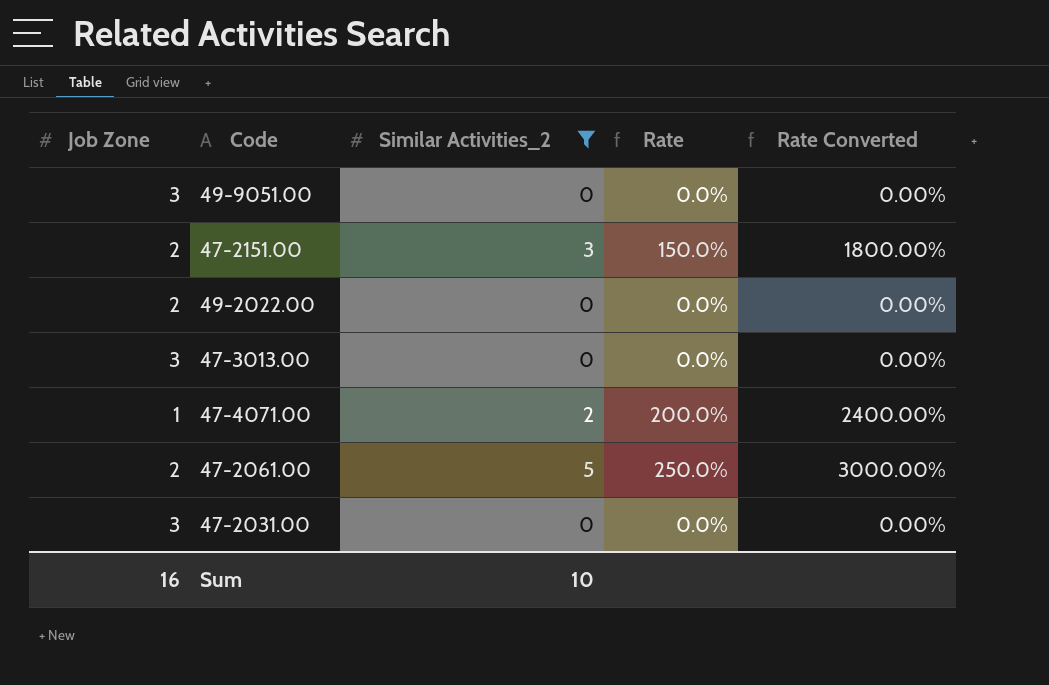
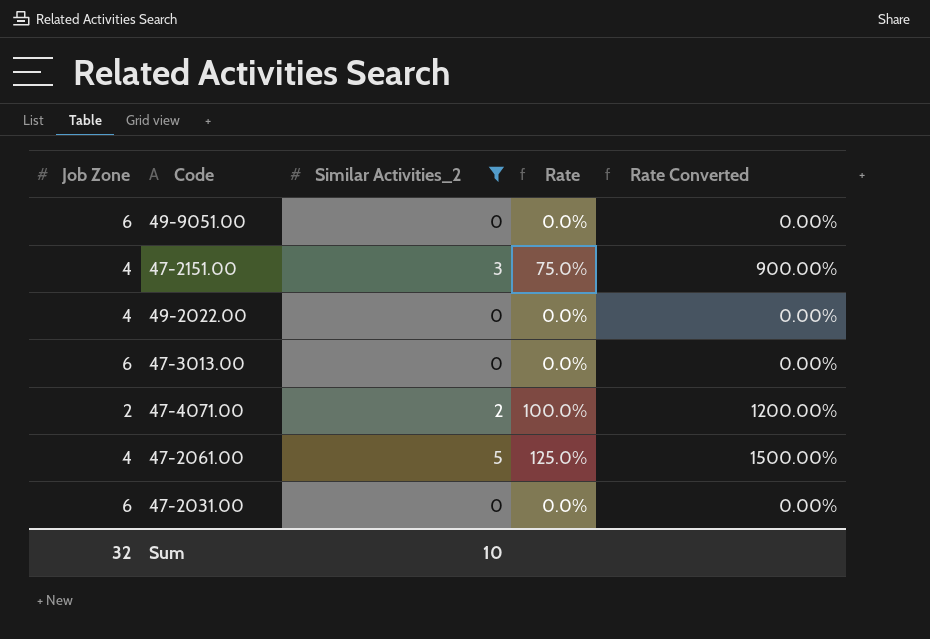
49-9051.00 | Job Zone: 3 -> 6
47-2151.00 | Job Zone: 2 -> 4
47-2151.00 | Rate: 150.0% -> 75.0%
47-2151.00 | Rate Converted: 1800.00% -> 900.00%
49-2022.00 | Job Zone: 2 -> 4
47-3013.00 | Job Zone: 3 -> 6
47-4071.00 | Job Zone: 1 -> 2
47-4071.00 | Rate: 200.0% -> 100.0%
47-4071.00 | Rate Converted: 2400.00% -> 1200.00%
47-2061.00 | Job Zone: 2 -> 4
47-2061.00 | Rate: 250.0% -> 125.0%
47-2061.00 | Rate Converted: 3000.00% -> 1500.00%
47-2031.00 | Job Zone: 3 -> 6
Sum | Job Zone: 16 -> 32

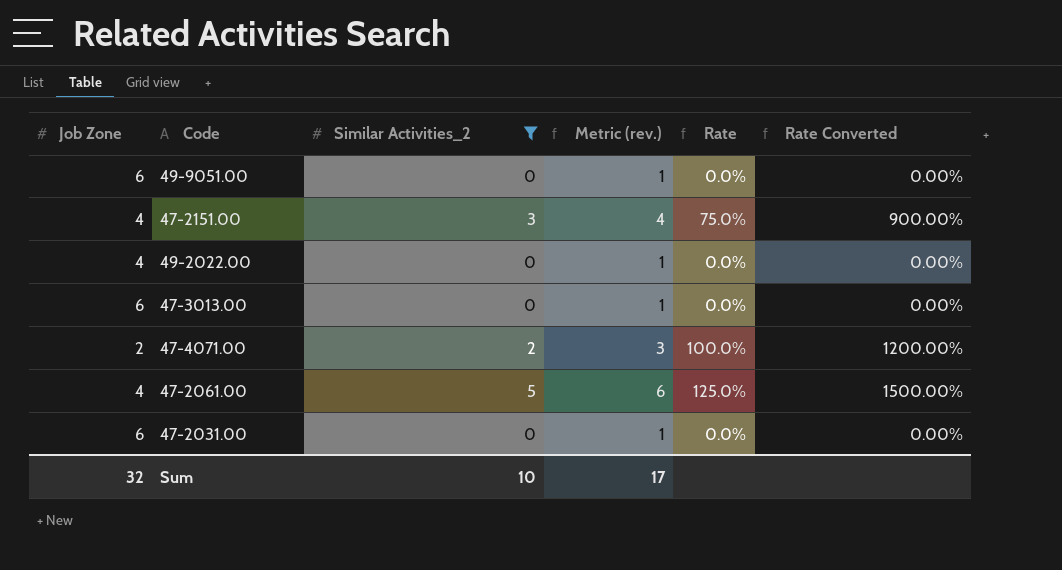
column Metric (rev.) | formula: none -> [Similar Activities_2] + 1

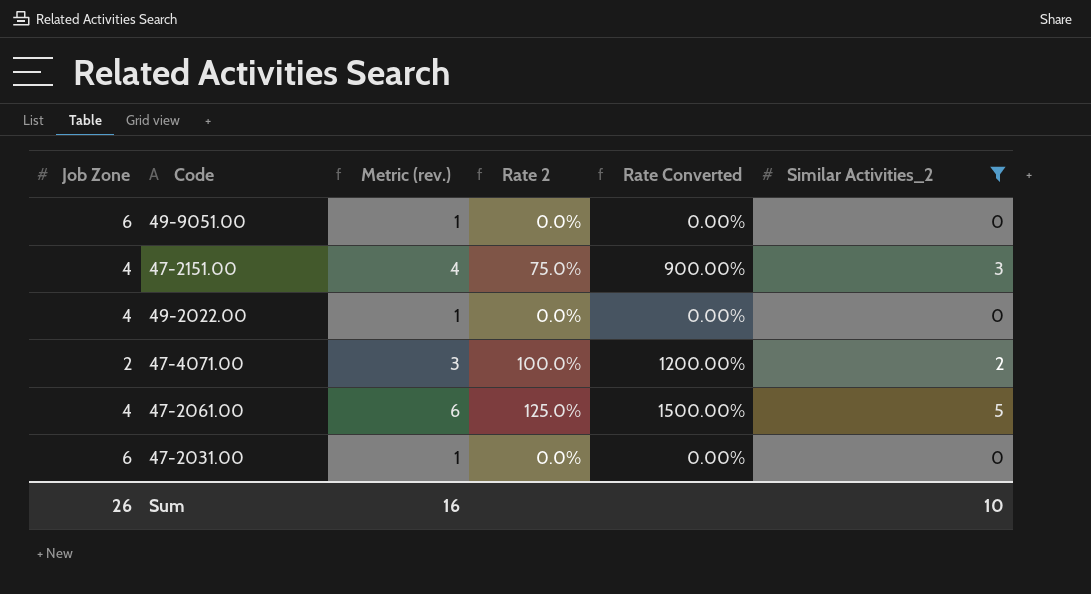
column name: Rate -> Rate 2
column Similar Activities_2 | position: 3 -> 6
row 47-3013.00: 6 | 0 | 1 | 0.0% | 0.00% -> none
Sum | Job Zone: 32 -> 26
Sum | Metric (rev.): 17 -> 16

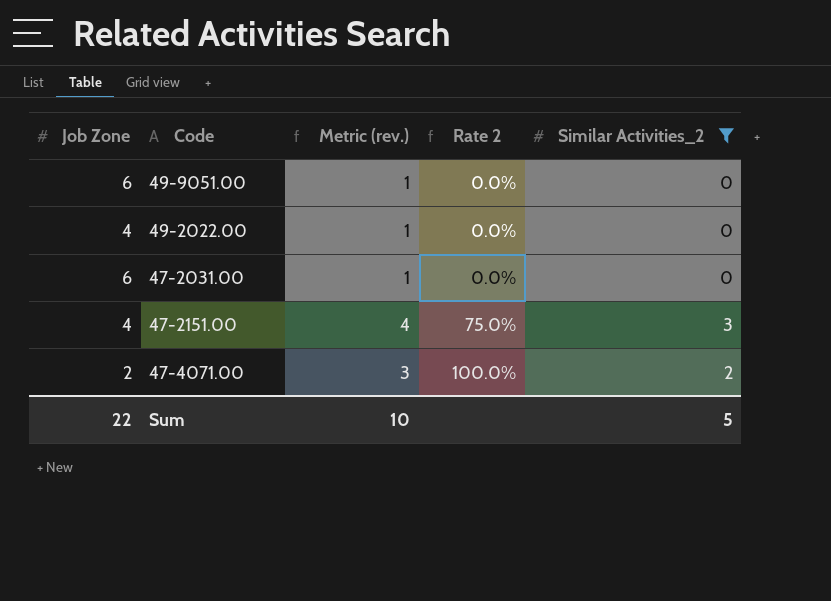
row order: none -> Rate 2 ascending
column Rate Converted | formula: [Rate 2] * 12 -> none
row 47-2061.00: 4 | 6 | 125.0% | 1500.00% | 5 -> none
Sum | Job Zone: 26 -> 22
Sum | Metric (rev.): 16 -> 10
Sum | Similar Activities_2: 10 -> 5

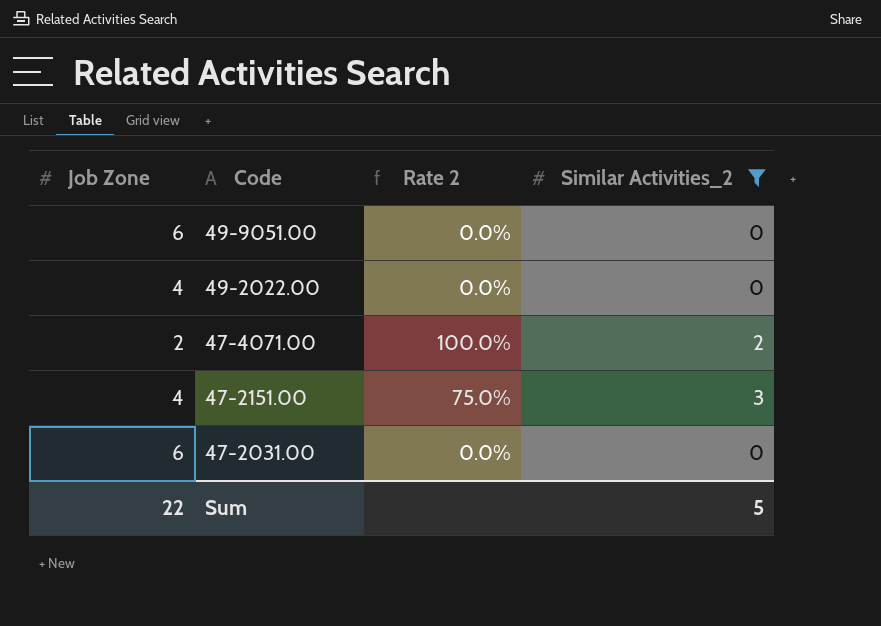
row order: Rate 2 ascending -> Code descending
column Metric (rev.) | formula: [Similar Activities_2] + 1 -> none

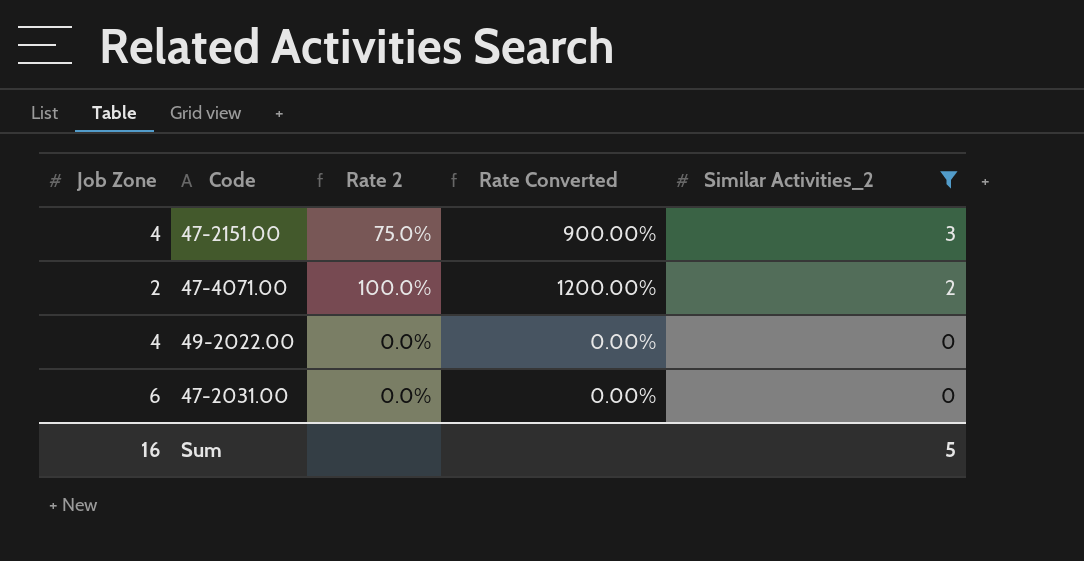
row order: Code descending -> Similar Activities_2 descending
column Rate Converted | formula: none -> [Rate 2] * 12
row 49-9051.00: 6 | 0.0% | 0 -> none
Sum | Job Zone: 22 -> 16

